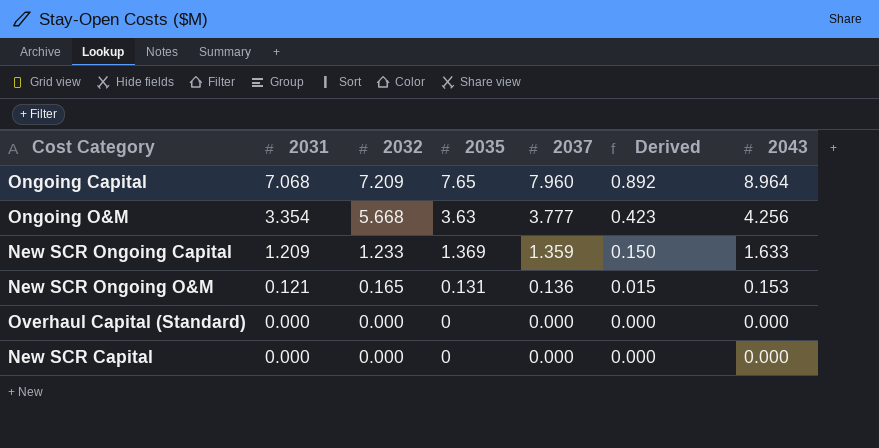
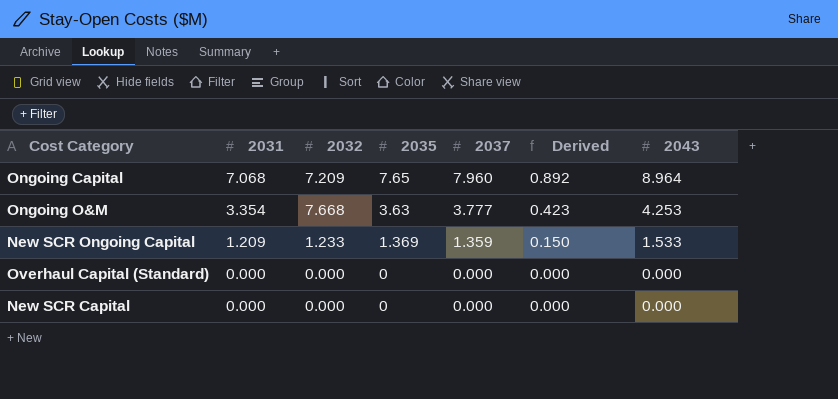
row New SCR Ongoing O&M: 0.121 | 0.165 | 0.131 | 0.136 | 0.015 | 0.153 -> none
Ongoing O&M | 2032: 5.668 -> 7.668
Ongoing O&M | 2043: 4.256 -> 4.253
New SCR Ongoing Capital | 2043: 1.633 -> 1.533

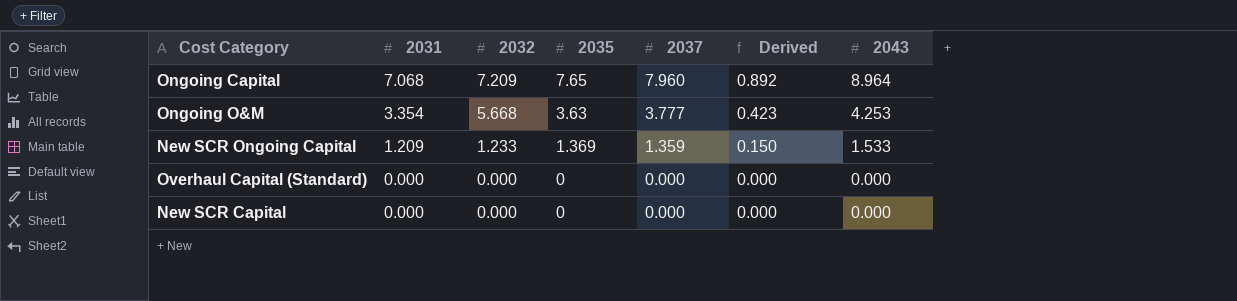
Ongoing O&M | 2032: 7.668 -> 5.668

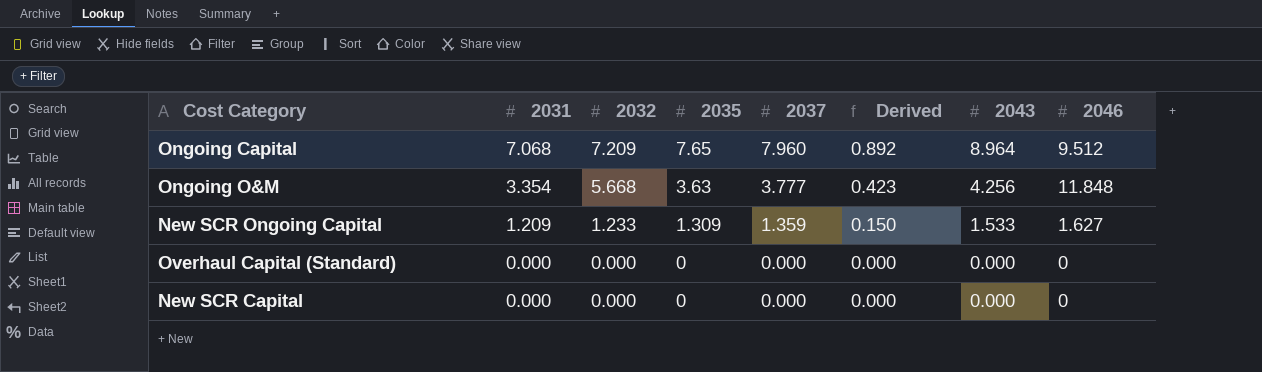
column 2046 | position: none -> 8
Ongoing O&M | 2043: 4.253 -> 4.256
New SCR Ongoing Capital | 2035: 1.369 -> 1.309

